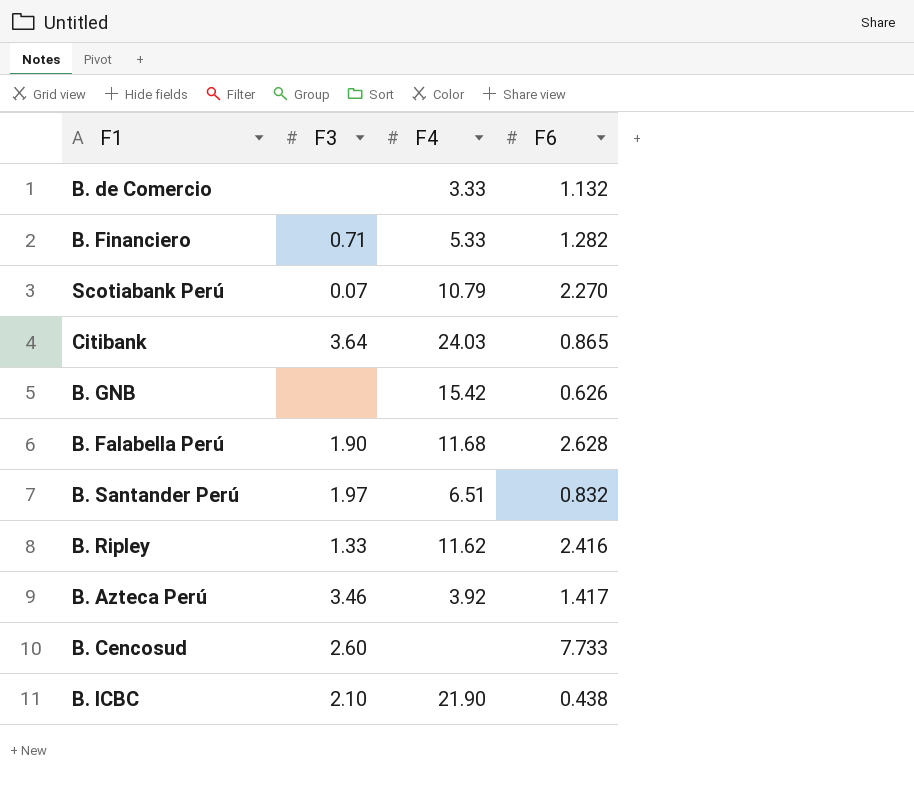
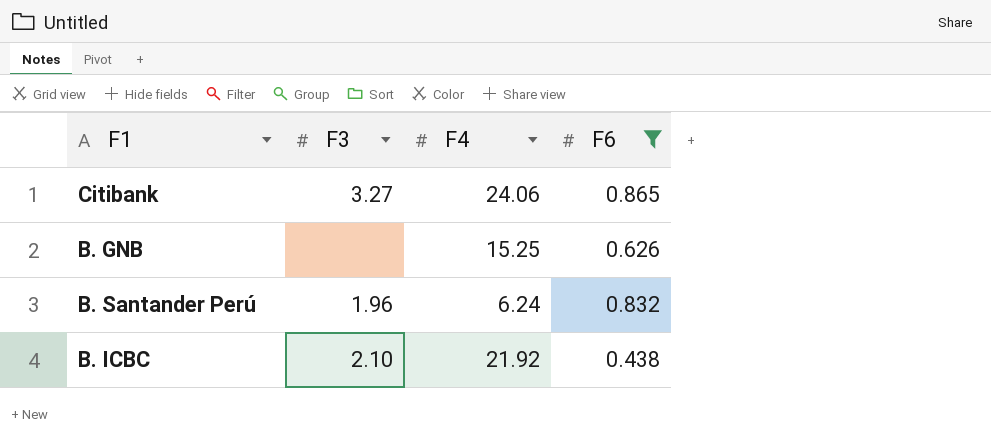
filter: none -> F6 <= 0.865
Citibank | F3: 3.64 -> 3.27
Citibank | F4: 24.03 -> 24.06
B. GNB | F4: 15.42 -> 15.25
B. Santander Perú | F3: 1.97 -> 1.96
B. Santander Perú | F4: 6.51 -> 6.24
B. ICBC | F4: 21.90 -> 21.92

